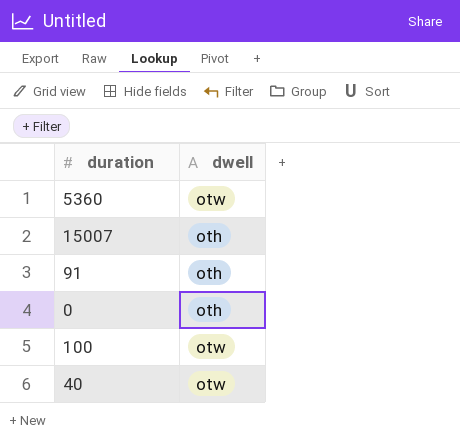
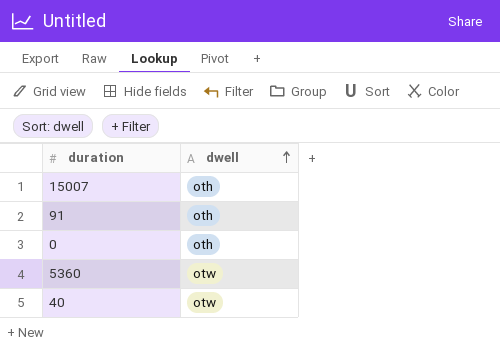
row order: none -> dwell ascending
row 100: otw -> none

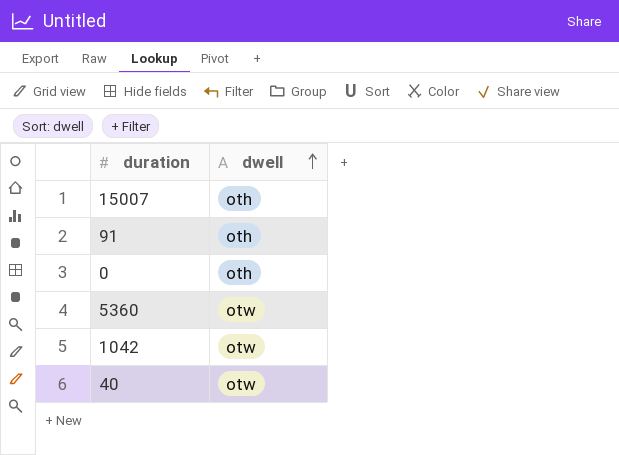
row 1042: none -> otw

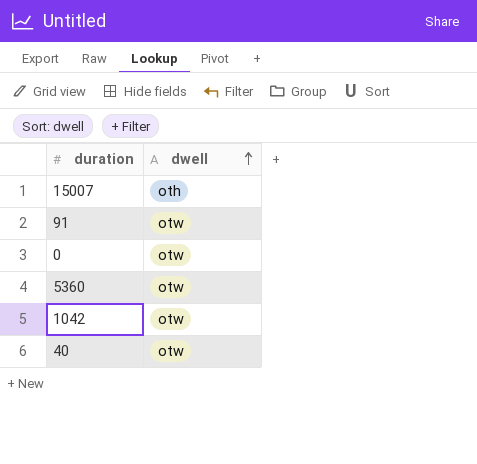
91 | dwell: oth -> otw
0 | dwell: oth -> otw

